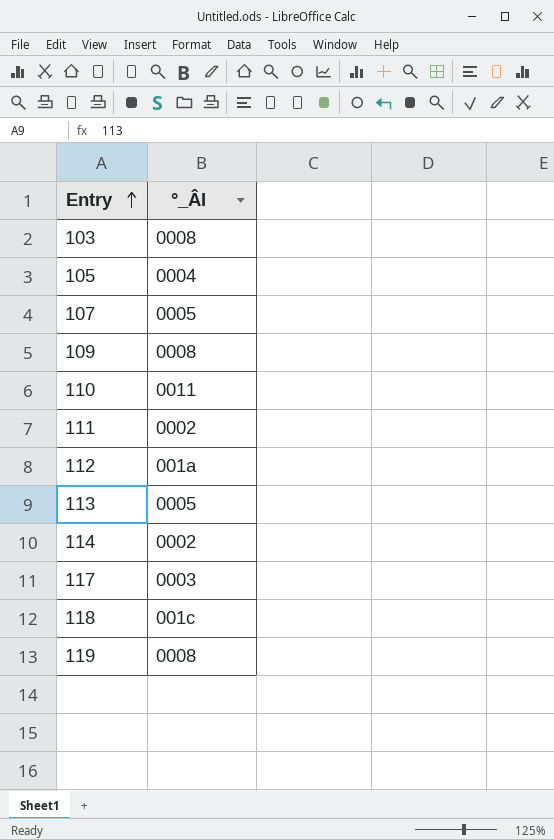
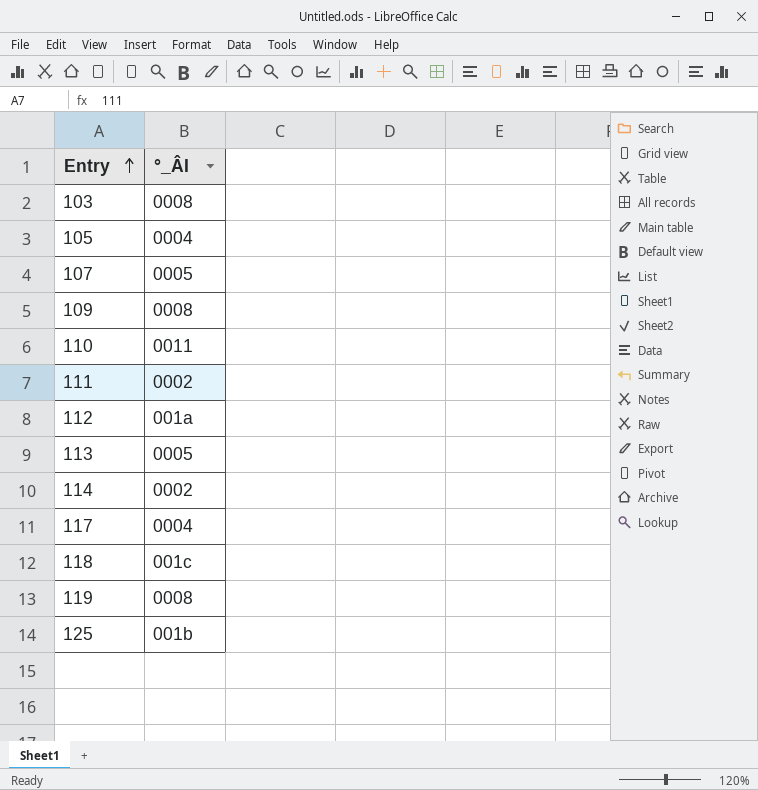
117 | °_ÂI: 0003 -> 0004
row 125: none -> 001b

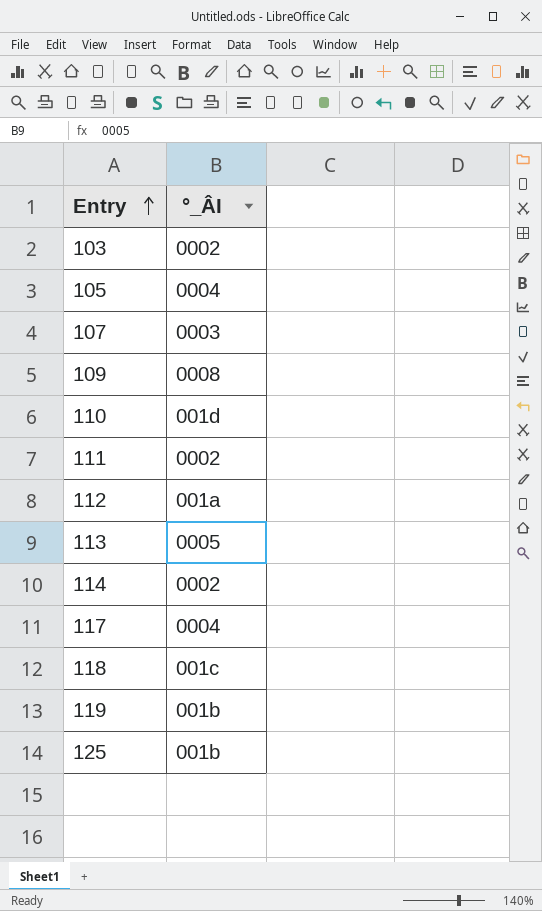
103 | °_ÂI: 0008 -> 0002
107 | °_ÂI: 0005 -> 0003
110 | °_ÂI: 0011 -> 001d
119 | °_ÂI: 0008 -> 001b

